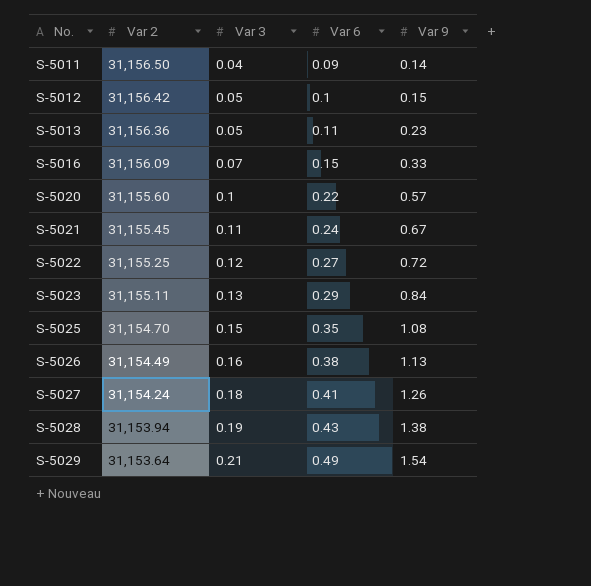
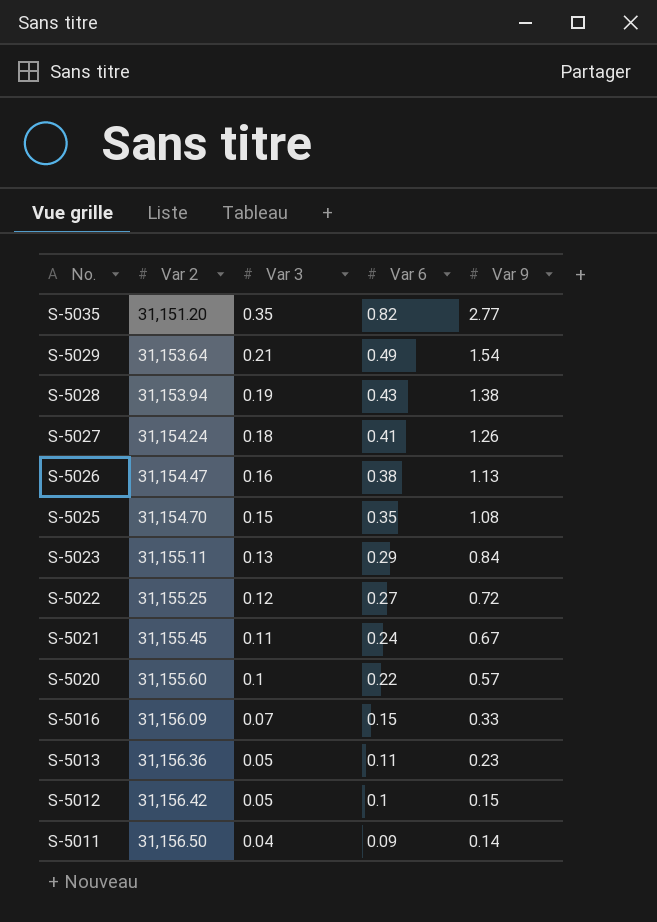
row order: No. ascending -> No. descending
row S-5035: none -> 31,151.20 | 0.35 | 0.82 | 2.77
S-5026 | Var 2: 31,154.49 -> 31,154.47

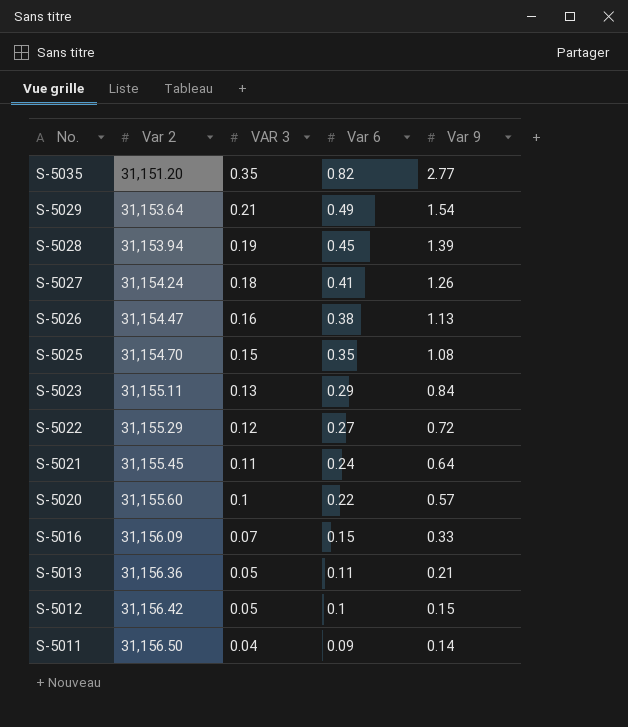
column name: Var 3 -> VAR 3
S-5028 | Var 6: 0.43 -> 0.45
S-5028 | Var 9: 1.38 -> 1.39
S-5022 | Var 2: 31,155.25 -> 31,155.29
S-5021 | Var 9: 0.67 -> 0.64
S-5013 | Var 9: 0.23 -> 0.21

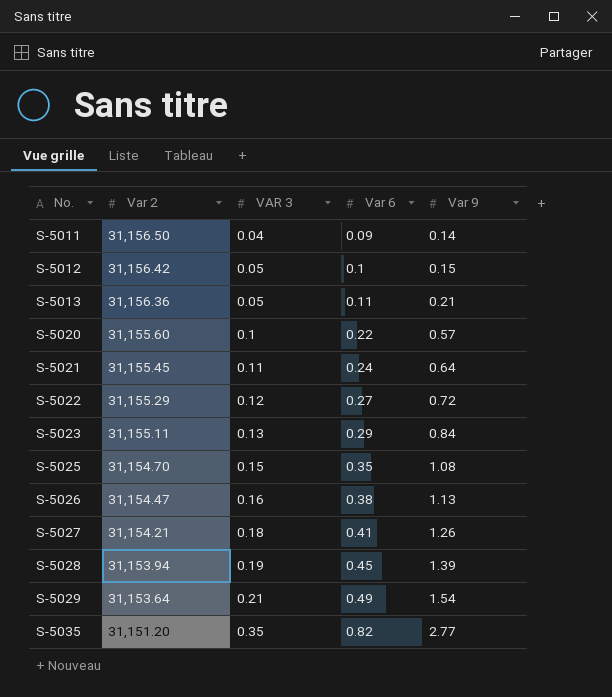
row order: No. descending -> No. ascending
row S-5016: 31,156.09 | 0.07 | 0.15 | 0.33 -> none
S-5027 | Var 2: 31,154.24 -> 31,154.21

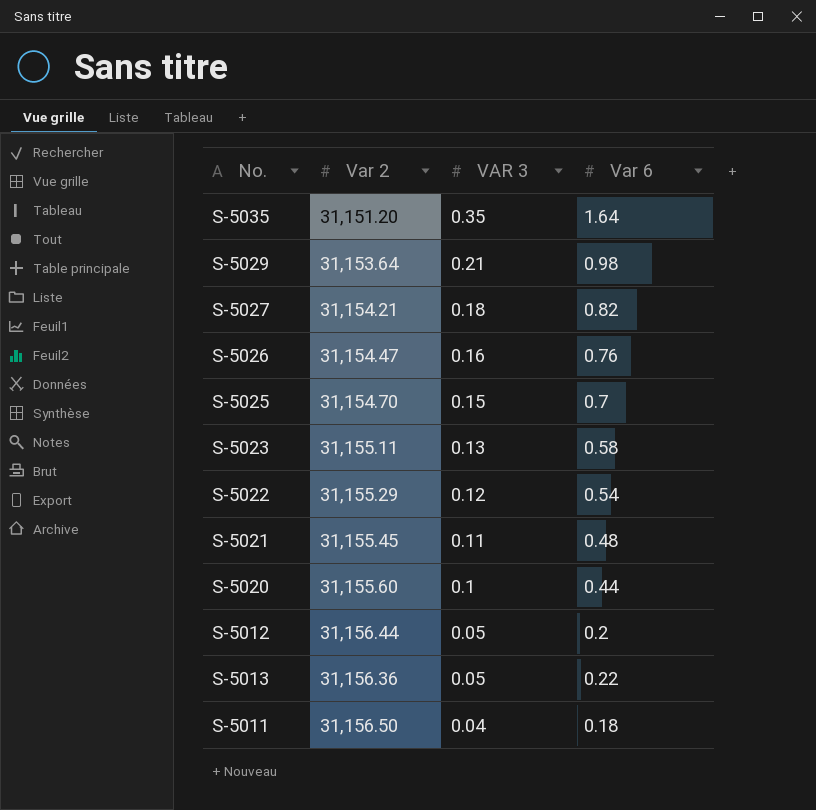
row order: No. ascending -> VAR 3 descending
column Var 9 | position: 5 -> none
row S-5028: 31,153.94 | 0.19 | 0.45 | 1.39 -> none
S-5035 | Var 6: 0.82 -> 1.64
S-5029 | Var 6: 0.49 -> 0.98
S-5027 | Var 6: 0.41 -> 0.82
S-5026 | Var 6: 0.38 -> 0.76
S-5025 | Var 6: 0.35 -> 0.7
S-5023 | Var 6: 0.29 -> 0.58
S-5022 | Var 6: 0.27 -> 0.54
S-5021 | Var 6: 0.24 -> 0.48
S-5020 | Var 6: 0.22 -> 0.44
S-5012 | Var 2: 31,156.42 -> 31,156.44
S-5012 | Var 6: 0.1 -> 0.2
S-5013 | Var 6: 0.11 -> 0.22
S-5011 | Var 6: 0.09 -> 0.18

